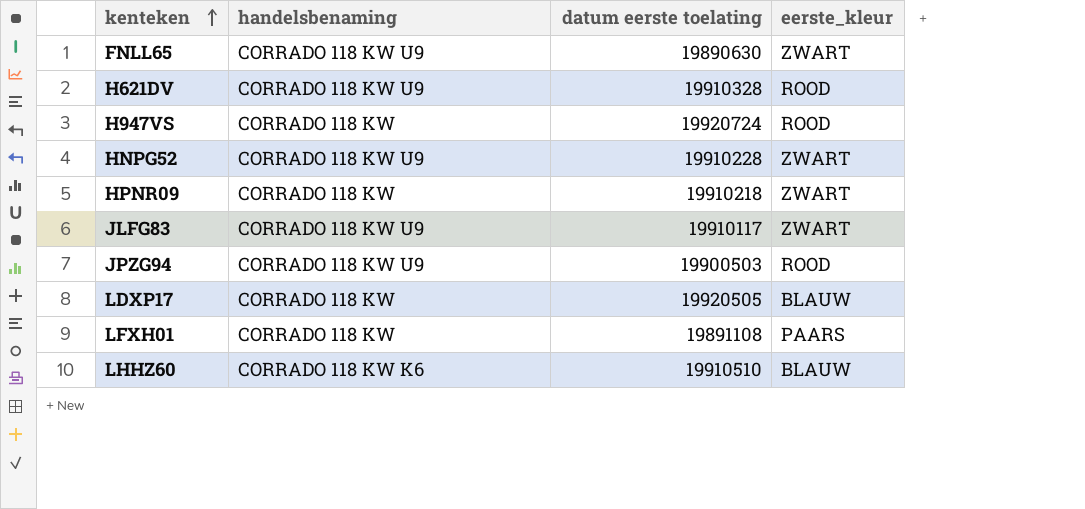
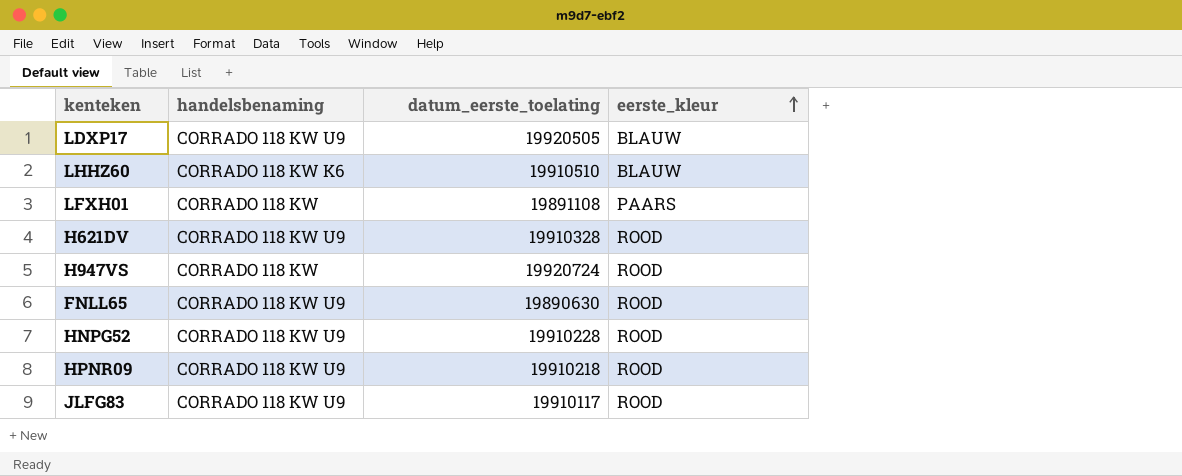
row order: kenteken ascending -> eerste_kleur ascending
column name: datum eerste toelating -> datum_eerste_toelating
row JPZG94: CORRADO 118 KW U9 | 19900503 | ROOD -> none
LDXP17 | handelsbenaming: CORRADO 118 KW -> CORRADO 118 KW U9
FNLL65 | eerste_kleur: ZWART -> ROOD
HNPG52 | eerste_kleur: ZWART -> ROOD
HPNR09 | handelsbenaming: CORRADO 118 KW -> CORRADO 118 KW U9
HPNR09 | eerste_kleur: ZWART -> ROOD
JLFG83 | eerste_kleur: ZWART -> ROOD

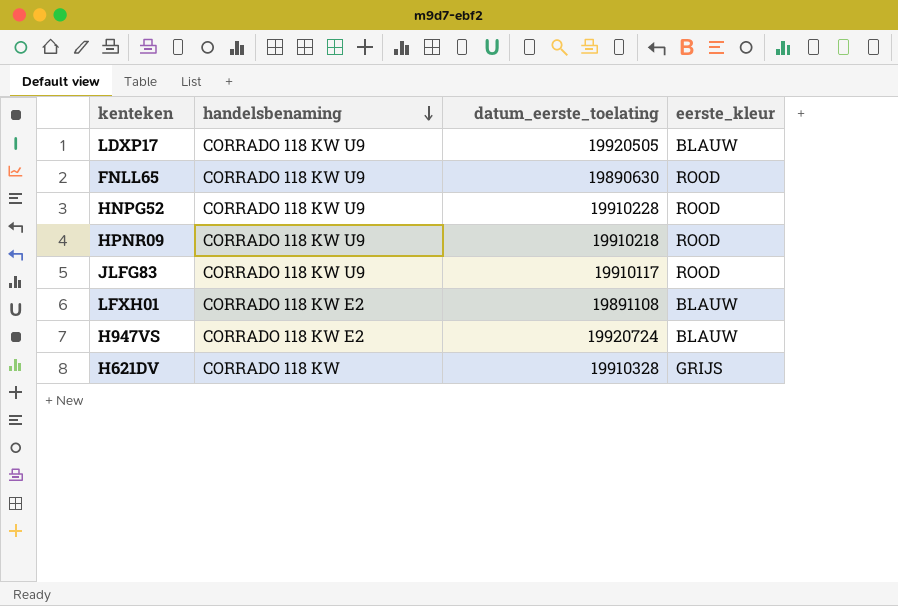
row order: eerste_kleur ascending -> handelsbenaming descending
row LHHZ60: CORRADO 118 KW K6 | 19910510 | BLAUW -> none
LFXH01 | handelsbenaming: CORRADO 118 KW -> CORRADO 118 KW E2
LFXH01 | eerste_kleur: PAARS -> BLAUW
H947VS | handelsbenaming: CORRADO 118 KW -> CORRADO 118 KW E2
H947VS | eerste_kleur: ROOD -> BLAUW
H621DV | handelsbenaming: CORRADO 118 KW U9 -> CORRADO 118 KW
H621DV | eerste_kleur: ROOD -> GRIJS

